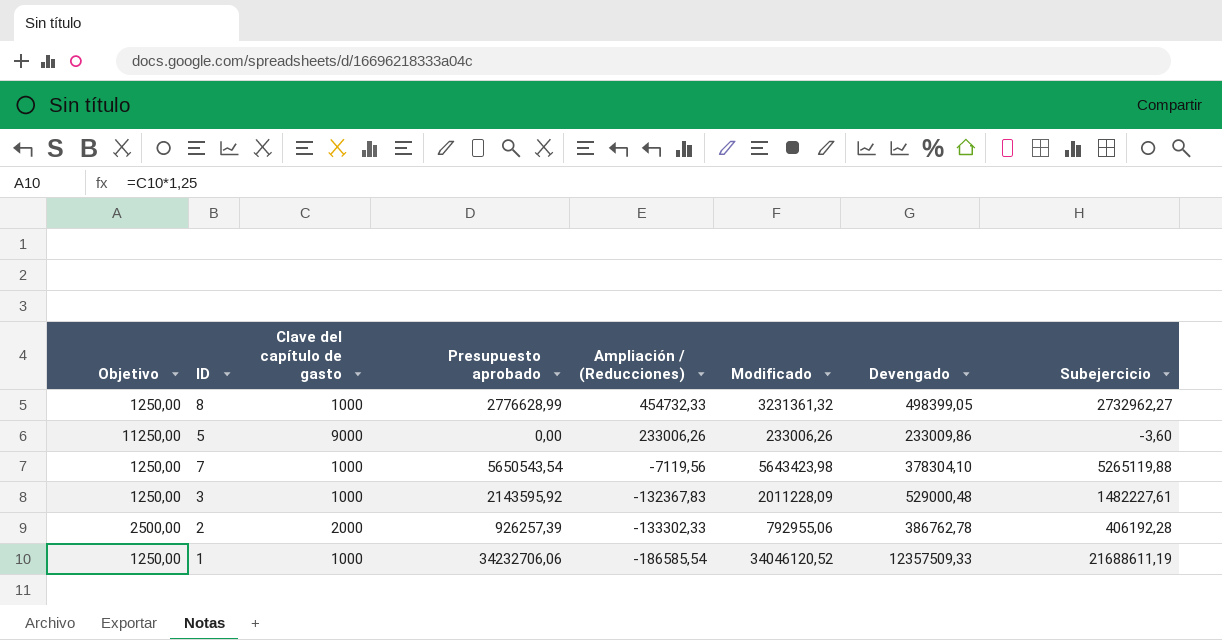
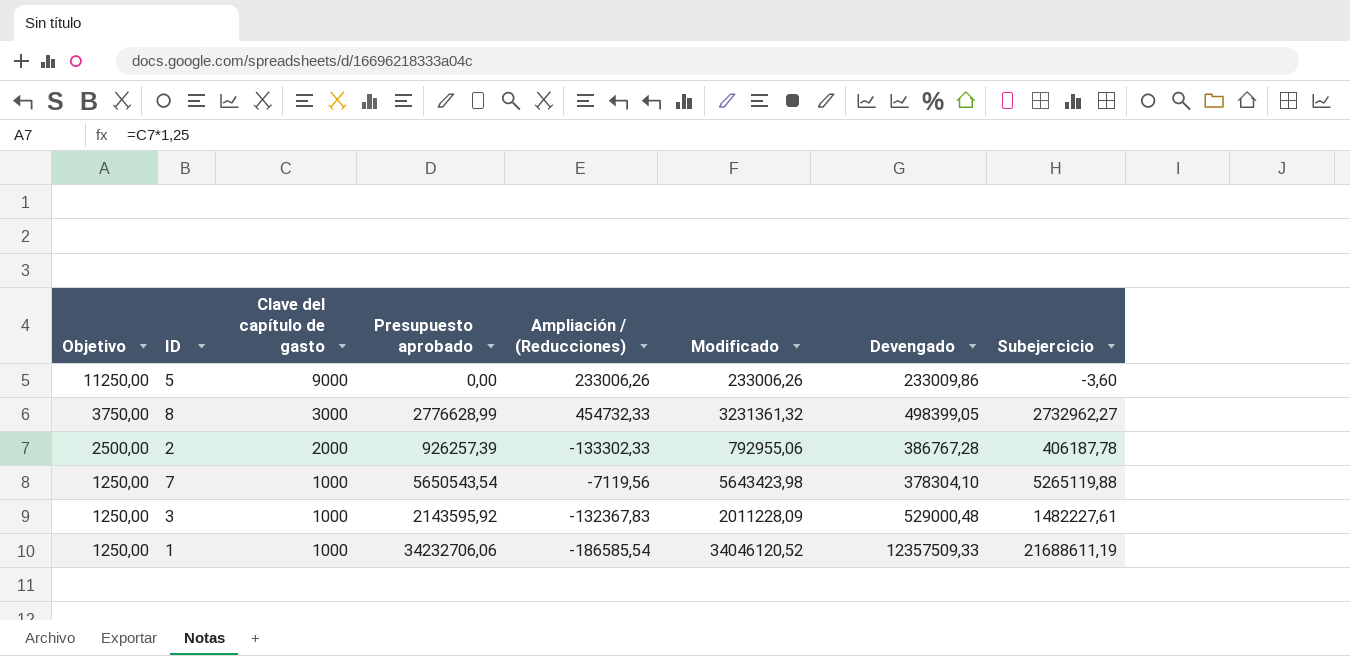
row order: Ampliación / (Reducciones) descending -> Objetivo descending
8 | Objetivo: 1250,00 -> 3750,00
8 | Clave del capítulo de gasto: 1000 -> 3000
2 | Devengado: 386762,78 -> 386767,28
2 | Subejercicio: 406192,28 -> 406187,78

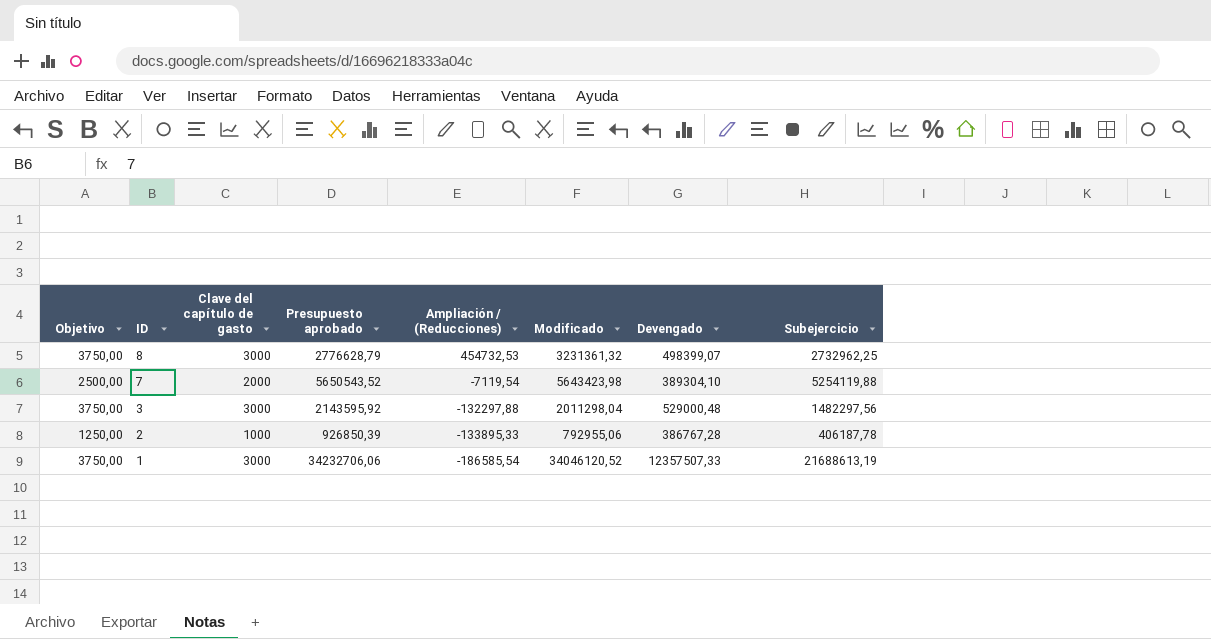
row order: Objetivo descending -> ID descending
row 5: 11250,00 | 9000 | 0,00 | 233006,26 | 233006,26 | 233009,86 | -3,60 -> none
8 | Presupuesto aprobado: 2776628,99 -> 2776628,79
8 | Ampliación / (Reducciones): 454732,33 -> 454732,53
8 | Devengado: 498399,05 -> 498399,07
8 | Subejercicio: 2732962,27 -> 2732962,25
7 | Objetivo: 1250,00 -> 2500,00
7 | Clave del capítulo de gasto: 1000 -> 2000
7 | Presupuesto aprobado: 5650543,54 -> 5650543,52
7 | Ampliación / (Reducciones): -7119,56 -> -7119,54
7 | Devengado: 378304,10 -> 389304,10
7 | Subejercicio: 5265119,88 -> 5254119,88
3 | Objetivo: 1250,00 -> 3750,00
3 | Clave del capítulo de gasto: 1000 -> 3000
3 | Ampliación / (Reducciones): -132367,83 -> -132297,88
3 | Modificado: 2011228,09 -> 2011298,04
3 | Subejercicio: 1482227,61 -> 1482297,56
2 | Objetivo: 2500,00 -> 1250,00
2 | Clave del capítulo de gasto: 2000 -> 1000
2 | Presupuesto aprobado: 926257,39 -> 926850,39
2 | Ampliación / (Reducciones): -133302,33 -> -133895,33
1 | Objetivo: 1250,00 -> 3750,00
1 | Clave del capítulo de gasto: 1000 -> 3000
1 | Devengado: 12357509,33 -> 12357507,33
1 | Subejercicio: 21688611,19 -> 21688613,19

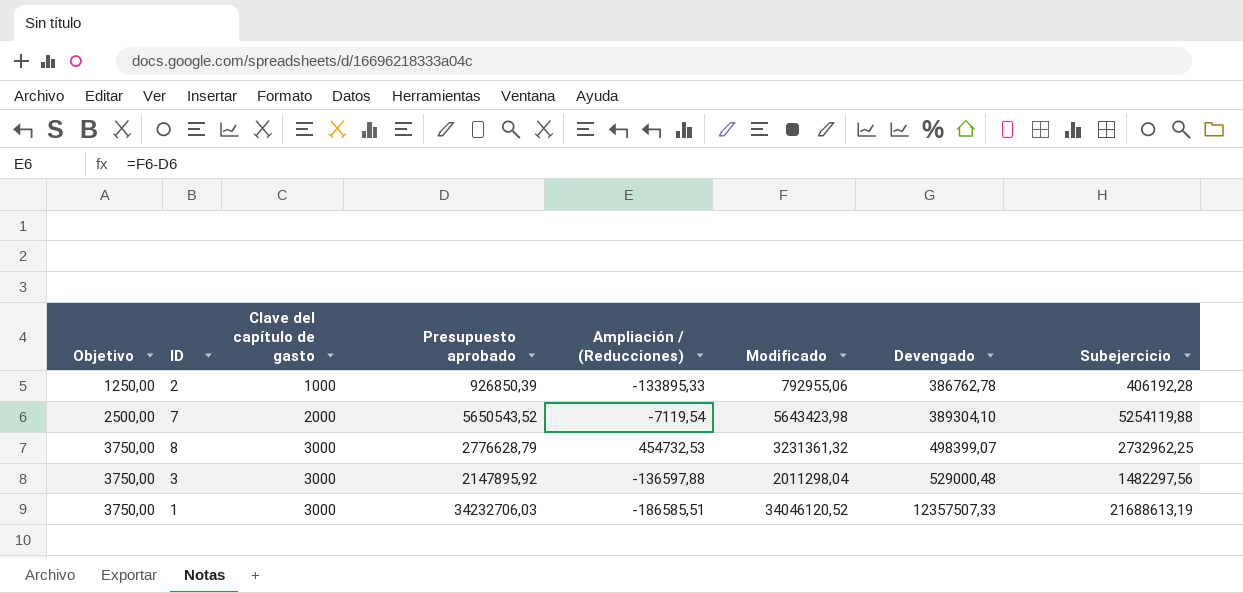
row order: ID descending -> Objetivo ascending
2 | Devengado: 386767,28 -> 386762,78
2 | Subejercicio: 406187,78 -> 406192,28
3 | Presupuesto aprobado: 2143595,92 -> 2147895,92
3 | Ampliación / (Reducciones): -132297,88 -> -136597,88
1 | Presupuesto aprobado: 34232706,06 -> 34232706,03
1 | Ampliación / (Reducciones): -186585,54 -> -186585,51

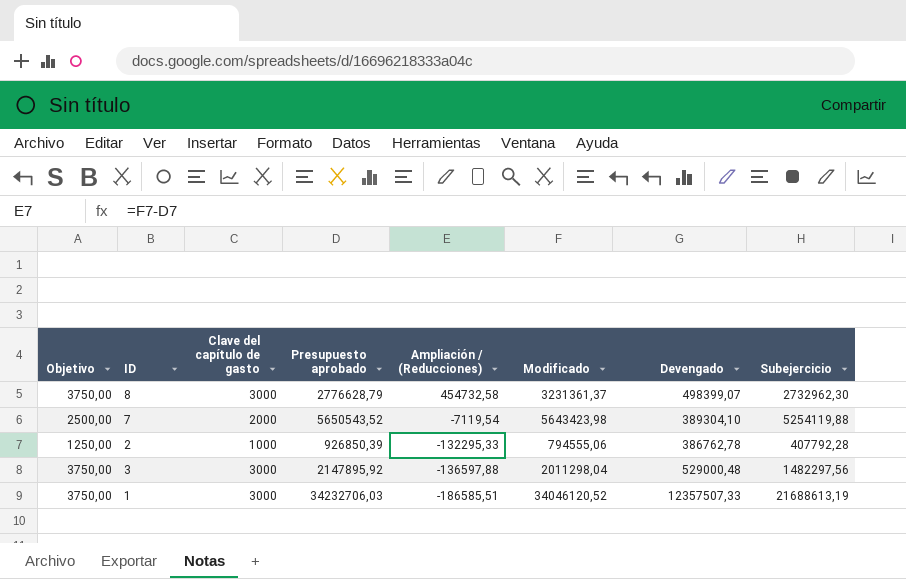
row order: Objetivo ascending -> Ampliación / (Reducciones) descending
8 | Ampliación / (Reducciones): 454732,53 -> 454732,58
8 | Modificado: 3231361,32 -> 3231361,37
8 | Subejercicio: 2732962,25 -> 2732962,30
2 | Ampliación / (Reducciones): -133895,33 -> -132295,33
2 | Modificado: 792955,06 -> 794555,06
2 | Subejercicio: 406192,28 -> 407792,28

